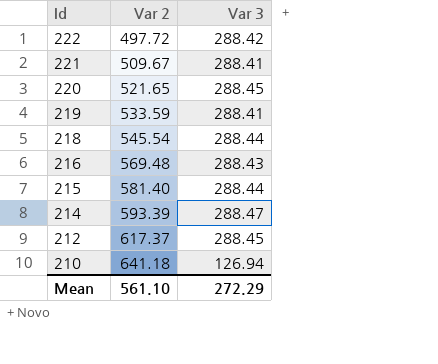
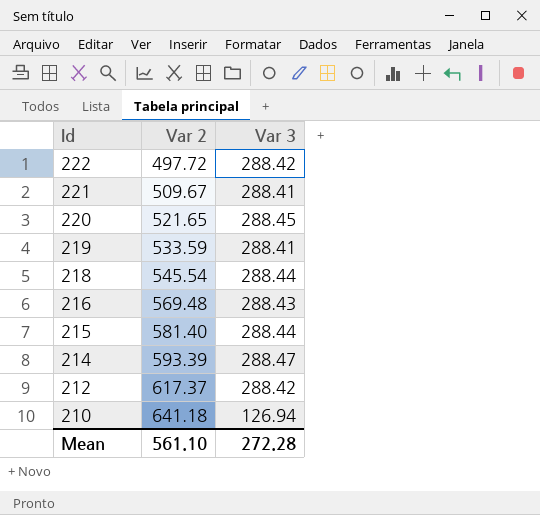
212 | Var 3: 288.45 -> 288.42
Mean | Var 3: 272.29 -> 272.28

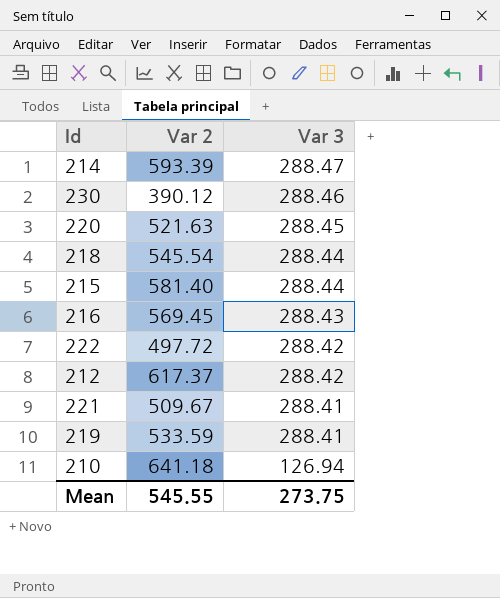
row order: Id descending -> Var 3 descending
row 230: none -> 390.12 | 288.46
220 | Var 2: 521.65 -> 521.63
216 | Var 2: 569.48 -> 569.45
Mean | Var 2: 561.10 -> 545.55
Mean | Var 3: 272.28 -> 273.75

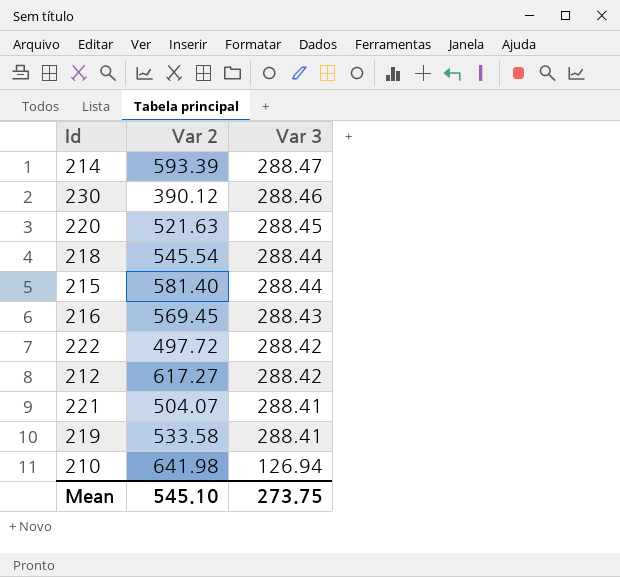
212 | Var 2: 617.37 -> 617.27
221 | Var 2: 509.67 -> 504.07
219 | Var 2: 533.59 -> 533.58
210 | Var 2: 641.18 -> 641.98
Mean | Var 2: 545.55 -> 545.10

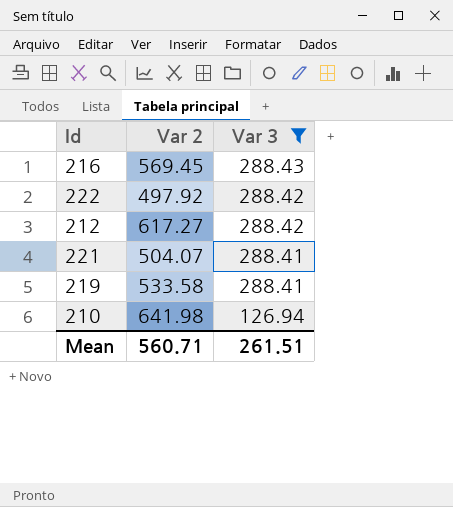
filter: none -> Var 3 <= 288.43
222 | Var 2: 497.72 -> 497.92
Mean | Var 2: 545.10 -> 560.71
Mean | Var 3: 273.75 -> 261.51

